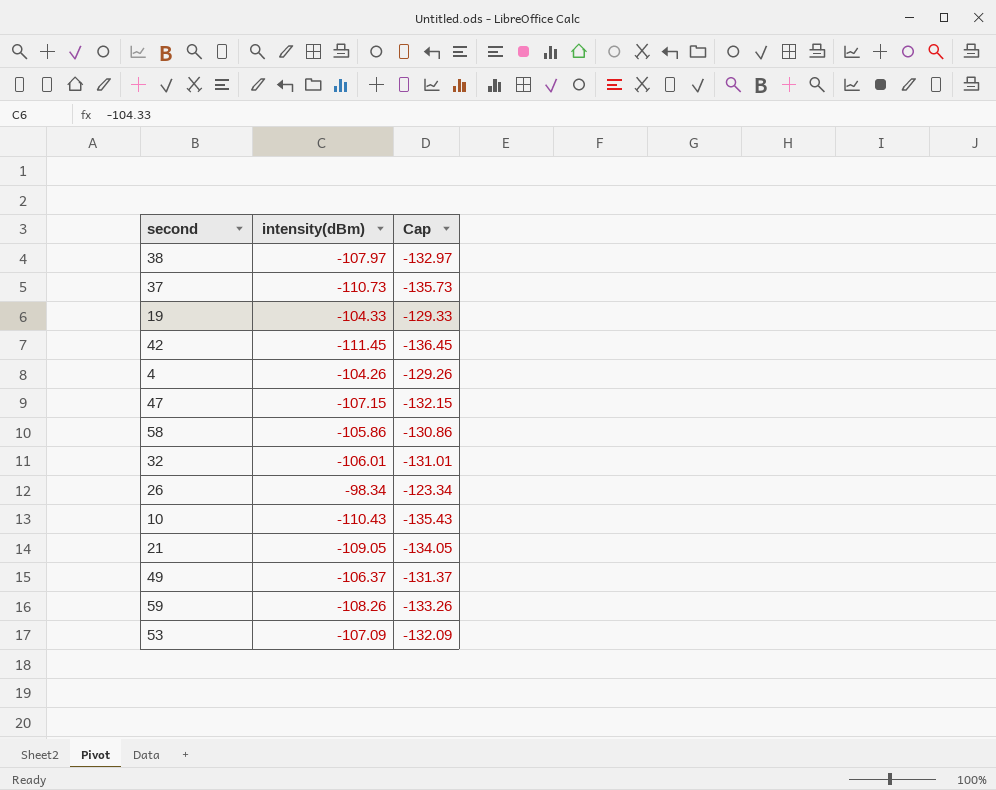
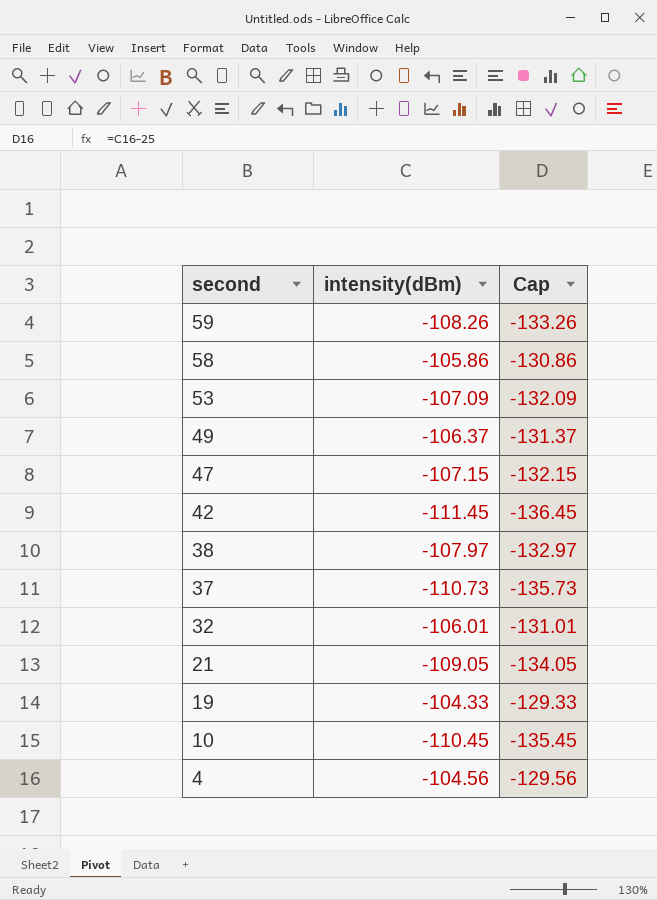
row order: none -> second descending
row 26: -98.34 | -123.34 -> none
10 | intensity(dBm): -110.43 -> -110.45
10 | Cap: -135.43 -> -135.45
4 | intensity(dBm): -104.26 -> -104.56
4 | Cap: -129.26 -> -129.56

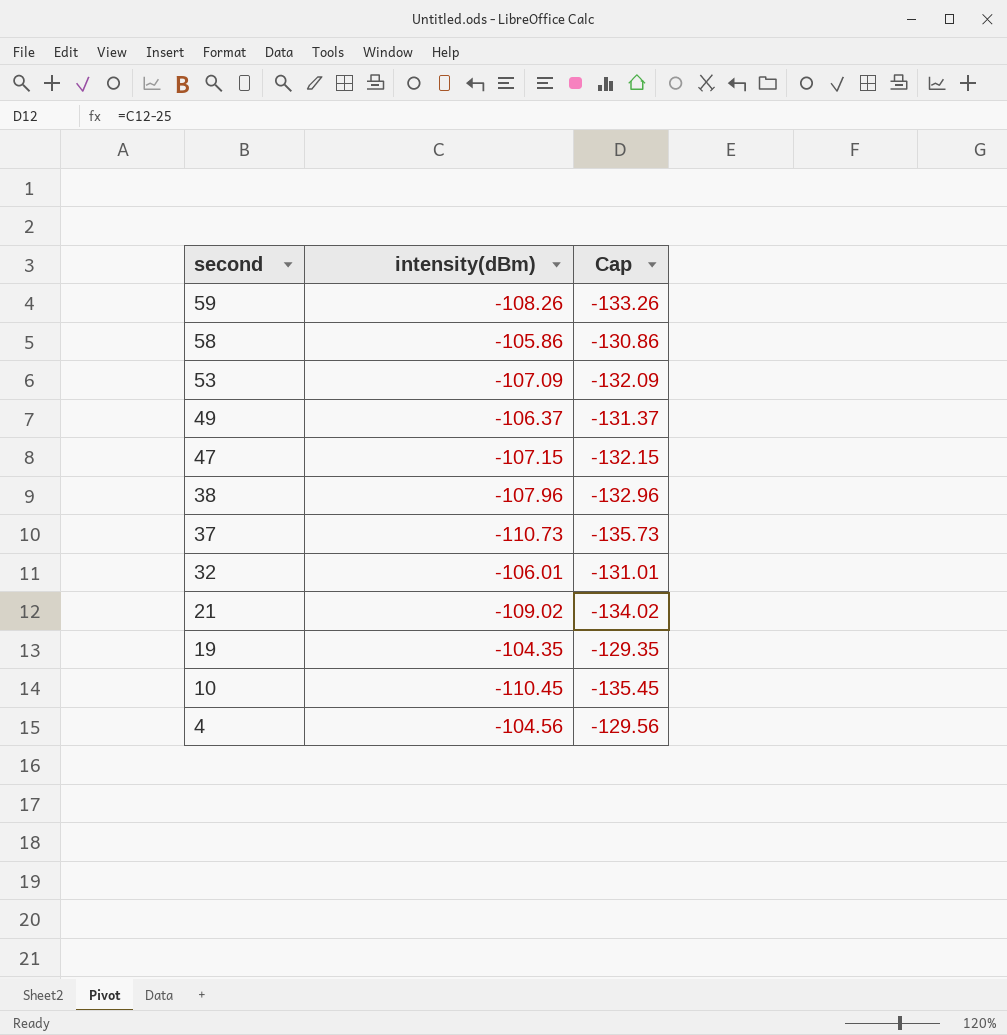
row 42: -111.45 | -136.45 -> none
38 | intensity(dBm): -107.97 -> -107.96
38 | Cap: -132.97 -> -132.96
21 | intensity(dBm): -109.05 -> -109.02
21 | Cap: -134.05 -> -134.02
19 | intensity(dBm): -104.33 -> -104.35
19 | Cap: -129.33 -> -129.35

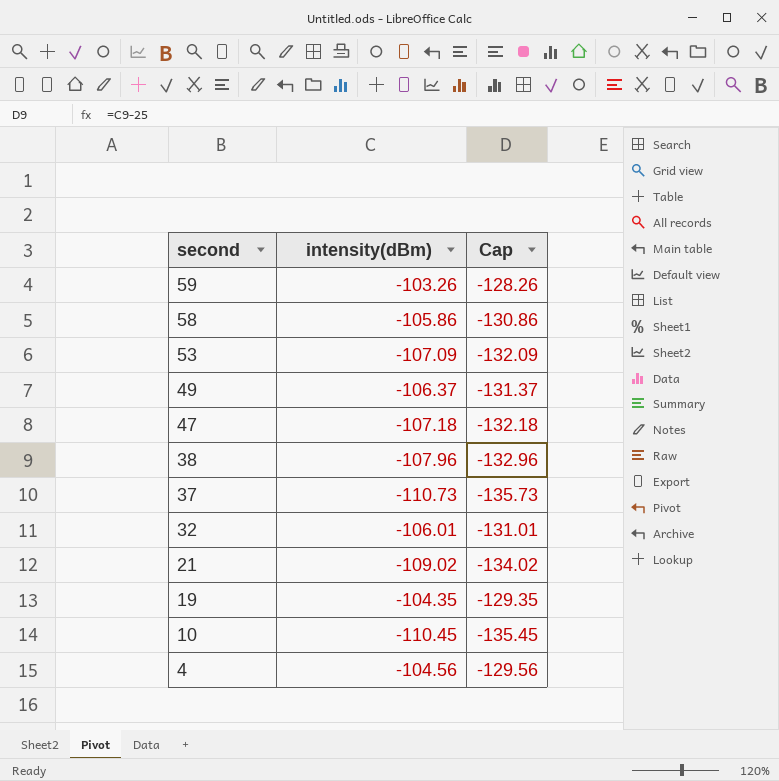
59 | intensity(dBm): -108.26 -> -103.26
59 | Cap: -133.26 -> -128.26
47 | intensity(dBm): -107.15 -> -107.18
47 | Cap: -132.15 -> -132.18

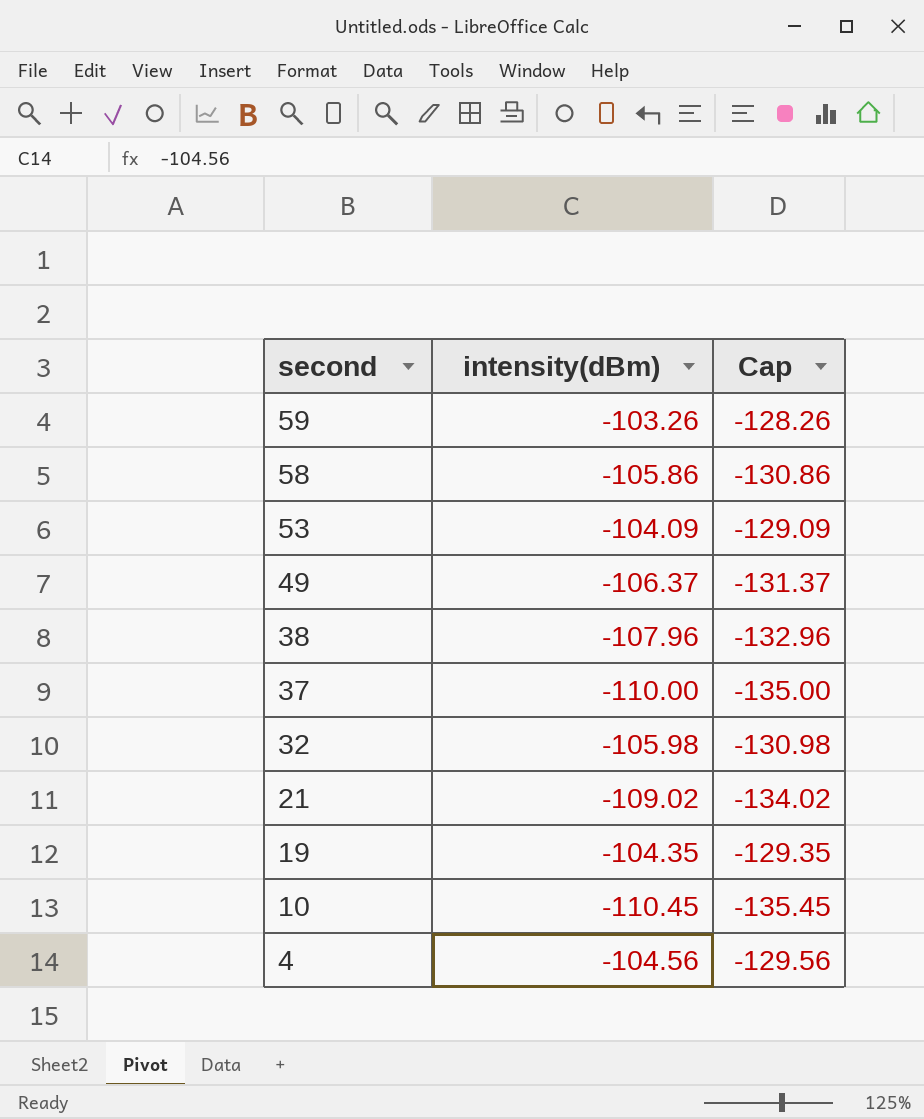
row 47: -107.18 | -132.18 -> none
53 | intensity(dBm): -107.09 -> -104.09
53 | Cap: -132.09 -> -129.09
37 | intensity(dBm): -110.73 -> -110.00
37 | Cap: -135.73 -> -135.00
32 | intensity(dBm): -106.01 -> -105.98
32 | Cap: -131.01 -> -130.98

